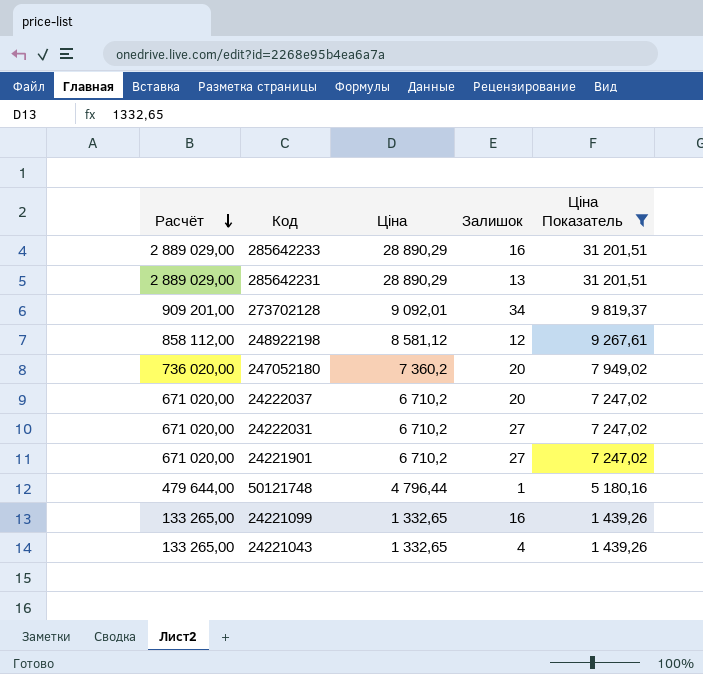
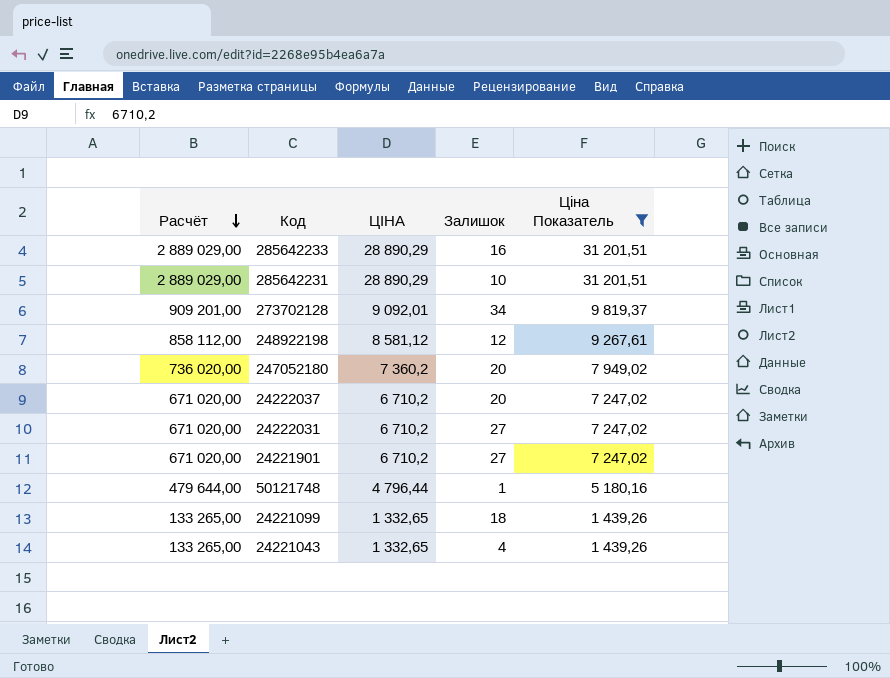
column name: Ціна -> ЦІНА
285642231 | Залишок: 13 -> 10
24221099 | Залишок: 16 -> 18

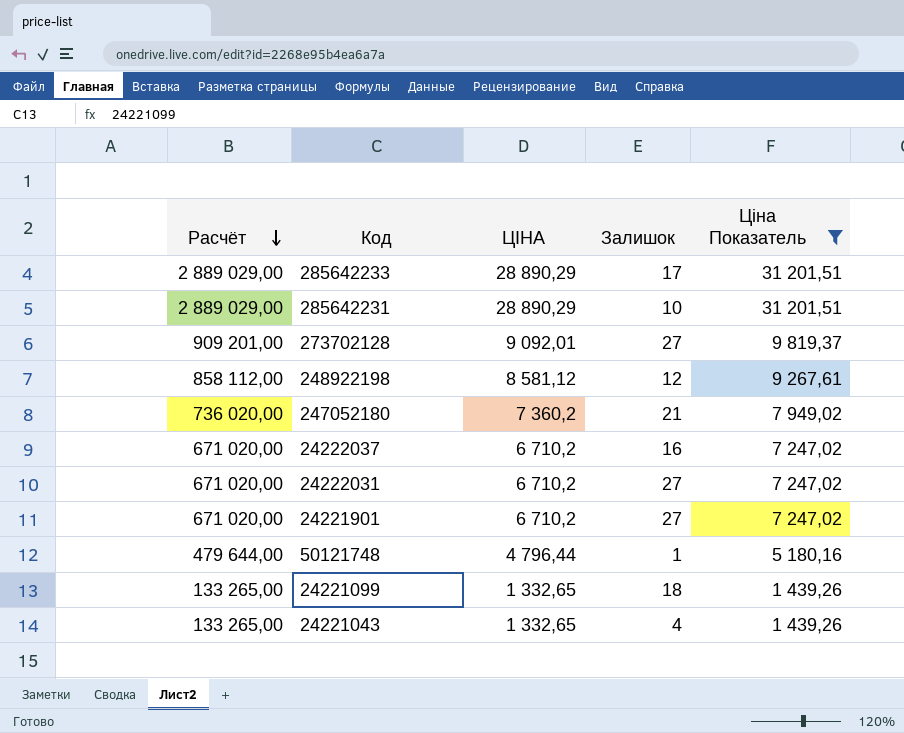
285642233 | Залишок: 16 -> 17
273702128 | Залишок: 34 -> 27
247052180 | Залишок: 20 -> 21
24222037 | Залишок: 20 -> 16

